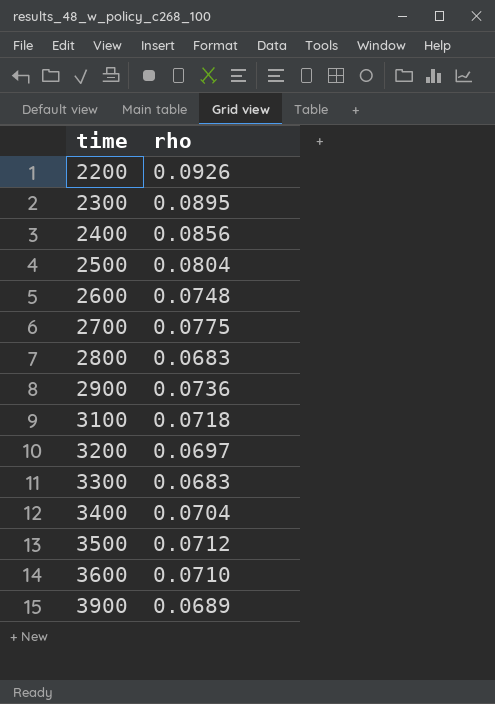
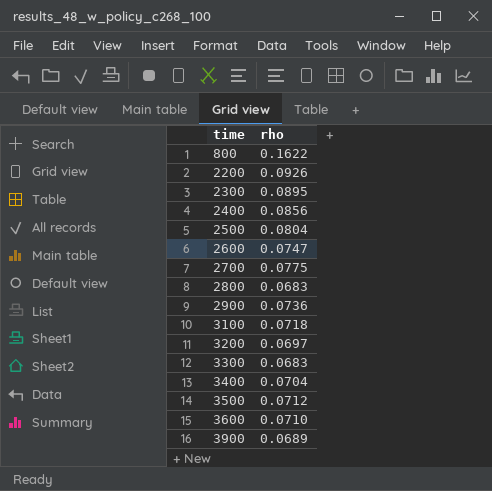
row 800: none -> 0.1622
2600 | rho: 0.0748 -> 0.0747

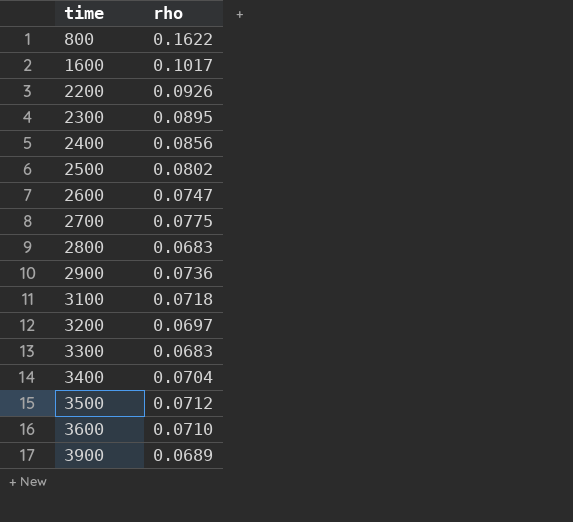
row 1600: none -> 0.1017
2500 | rho: 0.0804 -> 0.0802

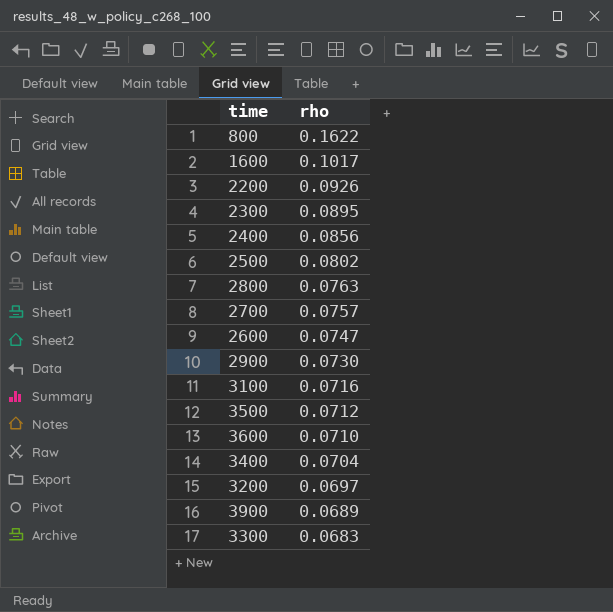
row order: time ascending -> rho descending
2800 | rho: 0.0683 -> 0.0763
2700 | rho: 0.0775 -> 0.0757
2900 | rho: 0.0736 -> 0.0730
3100 | rho: 0.0718 -> 0.0716

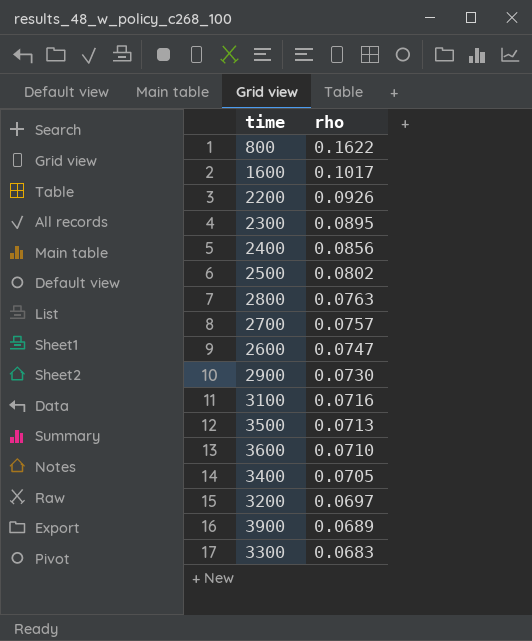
3500 | rho: 0.0712 -> 0.0713
3400 | rho: 0.0704 -> 0.0705

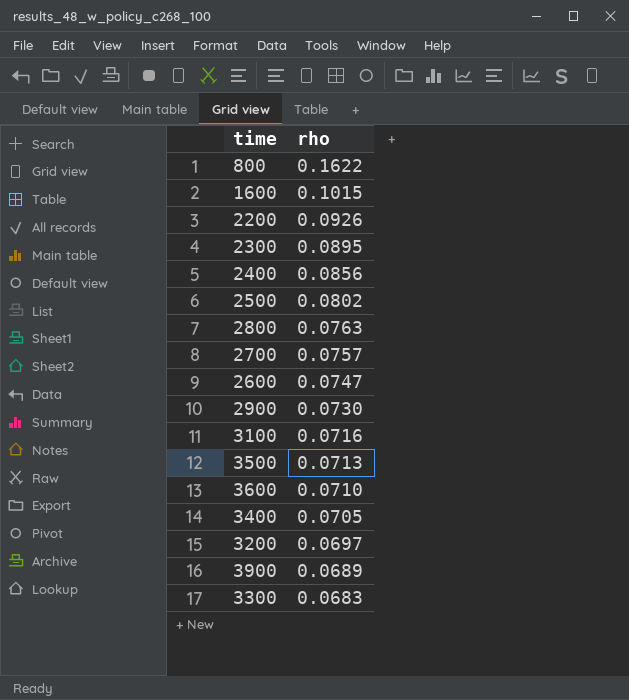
1600 | rho: 0.1017 -> 0.1015

